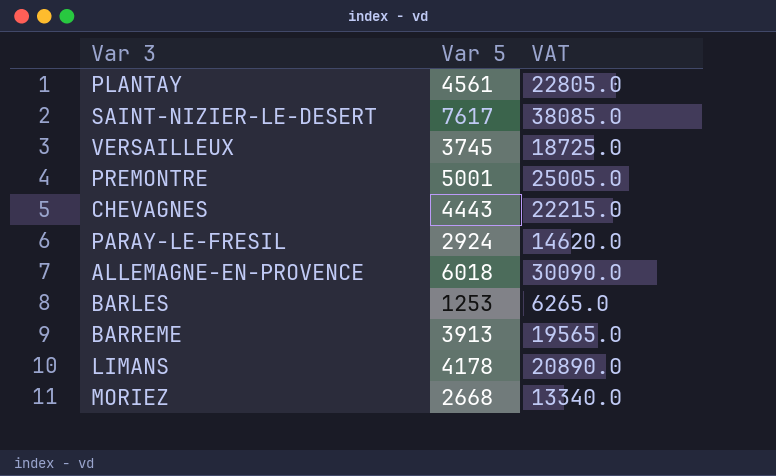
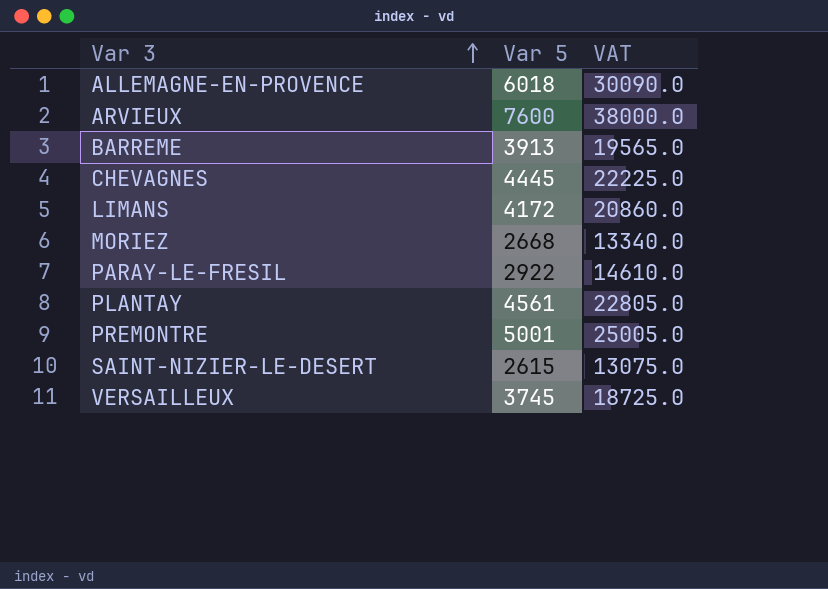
row order: none -> Var 3 ascending
row BARLES: 1253 | 6265.0 -> none
row ARVIEUX: none -> 7600 | 38000.0
CHEVAGNES | Var 5: 4443 -> 4445
CHEVAGNES | VAT: 22215.0 -> 22225.0
LIMANS | Var 5: 4178 -> 4172
LIMANS | VAT: 20890.0 -> 20860.0
PARAY-LE-FRESIL | Var 5: 2924 -> 2922
PARAY-LE-FRESIL | VAT: 14620.0 -> 14610.0
SAINT-NIZIER-LE-DESERT | Var 5: 7617 -> 2615
SAINT-NIZIER-LE-DESERT | VAT: 38085.0 -> 13075.0

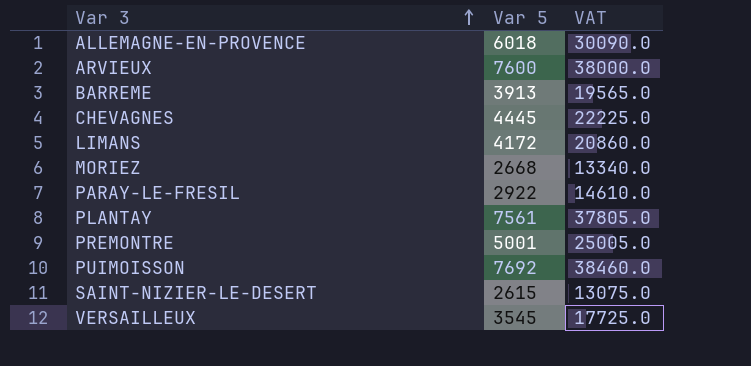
PLANTAY | Var 5: 4561 -> 7561
PLANTAY | VAT: 22805.0 -> 37805.0
row PUIMOISSON: none -> 7692 | 38460.0
VERSAILLEUX | Var 5: 3745 -> 3545
VERSAILLEUX | VAT: 18725.0 -> 17725.0

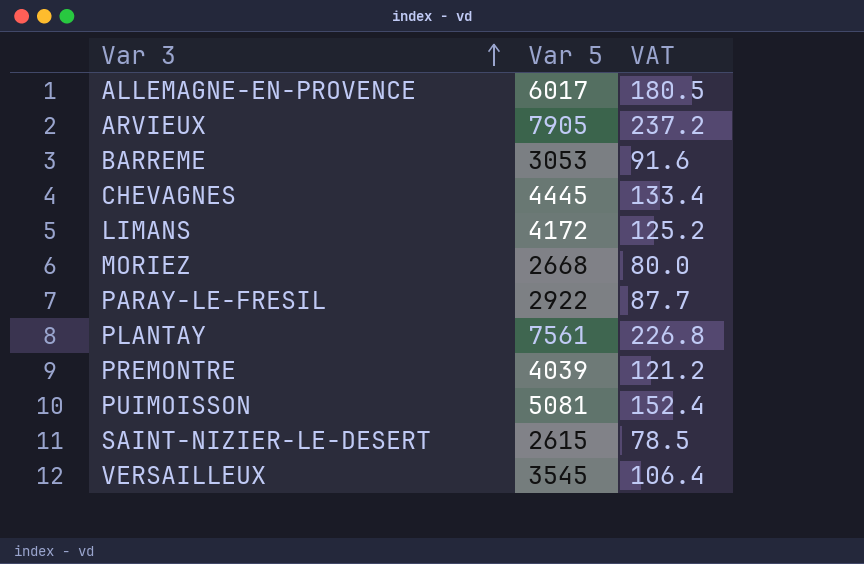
column VAT | formula: [Var 5] * 5 -> [Var 5] * 0.03
ALLEMAGNE-EN-PROVENCE | Var 5: 6018 -> 6017
ARVIEUX | Var 5: 7600 -> 7905
BARREME | Var 5: 3913 -> 3053
PREMONTRE | Var 5: 5001 -> 4039
PUIMOISSON | Var 5: 7692 -> 5081

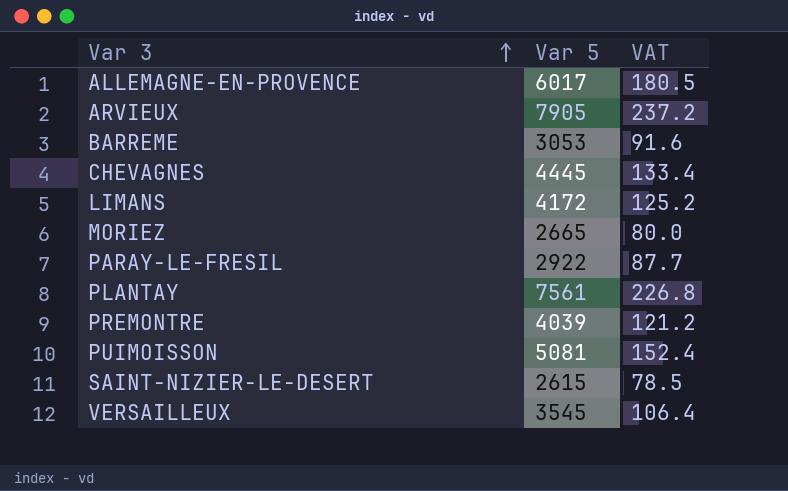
MORIEZ | Var 5: 2668 -> 2665

